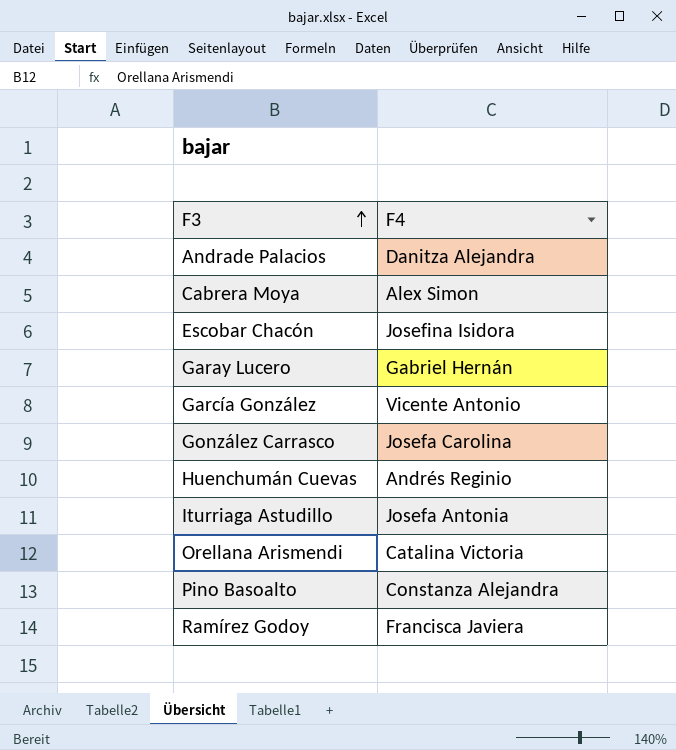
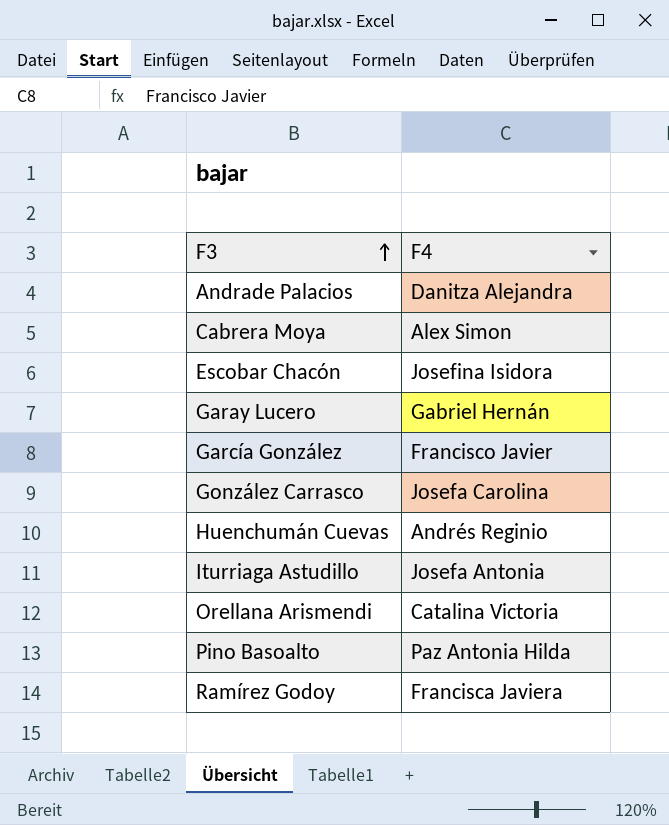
García González | F4: Vicente Antonio -> Francisco Javier
Pino Basoalto | F4: Constanza Alejandra -> Paz Antonia Hilda

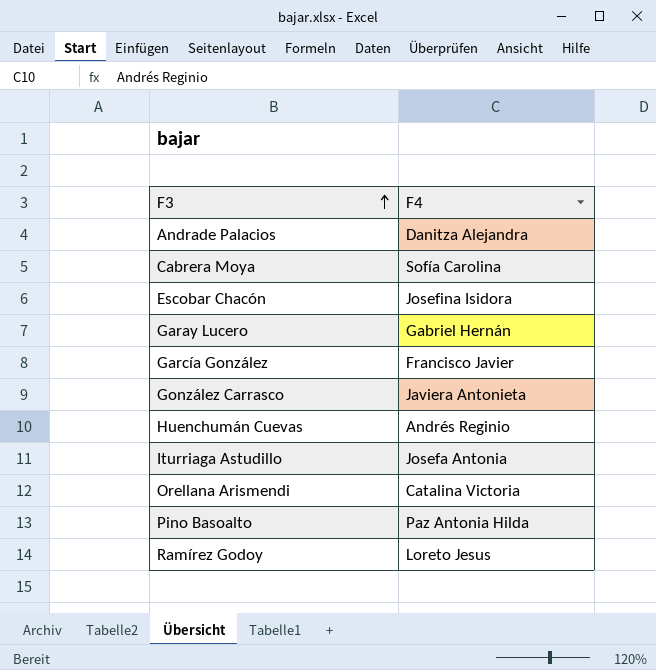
Cabrera Moya | F4: Alex Simon -> Sofía Carolina
González Carrasco | F4: Josefa Carolina -> Javiera Antonieta
Ramírez Godoy | F4: Francisca Javiera -> Loreto Jesus

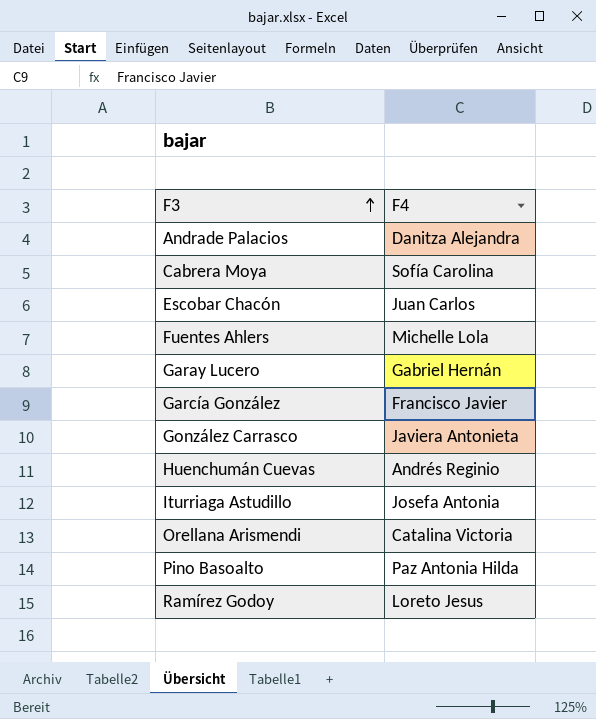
Escobar Chacón | F4: Josefina Isidora -> Juan Carlos
row Fuentes Ahlers: none -> Michelle Lola

